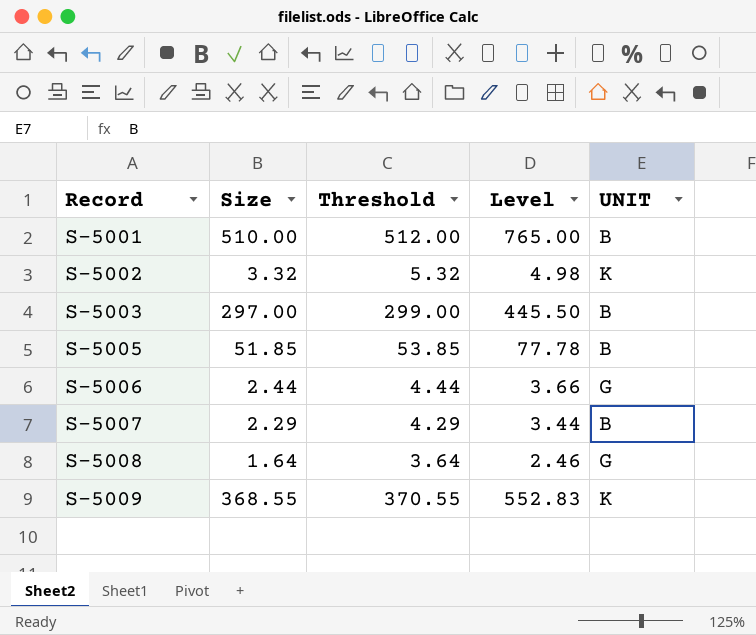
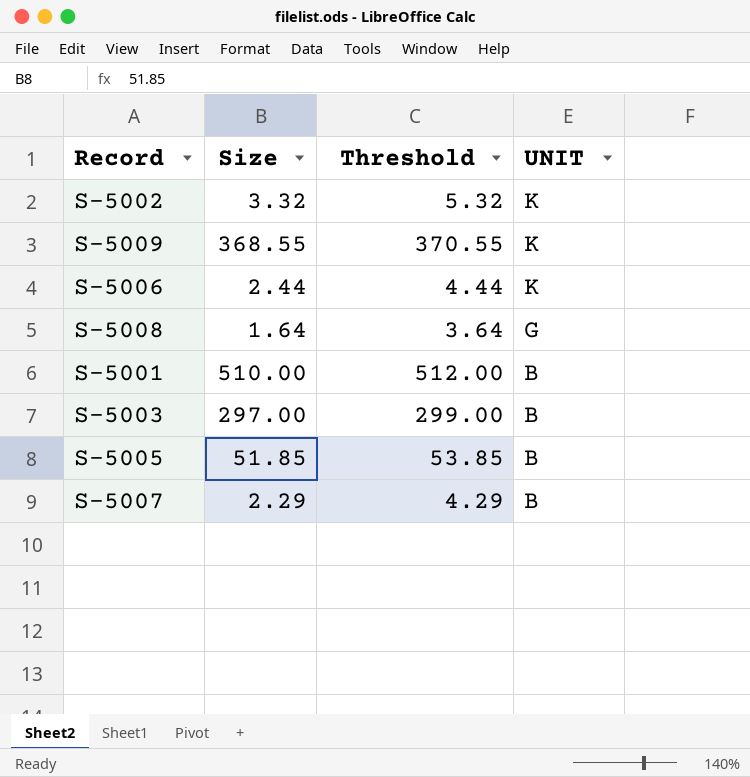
row order: Record ascending -> UNIT descending
column Level | formula: [Size] * 1.5 -> none
S-5006 | UNIT: G -> K

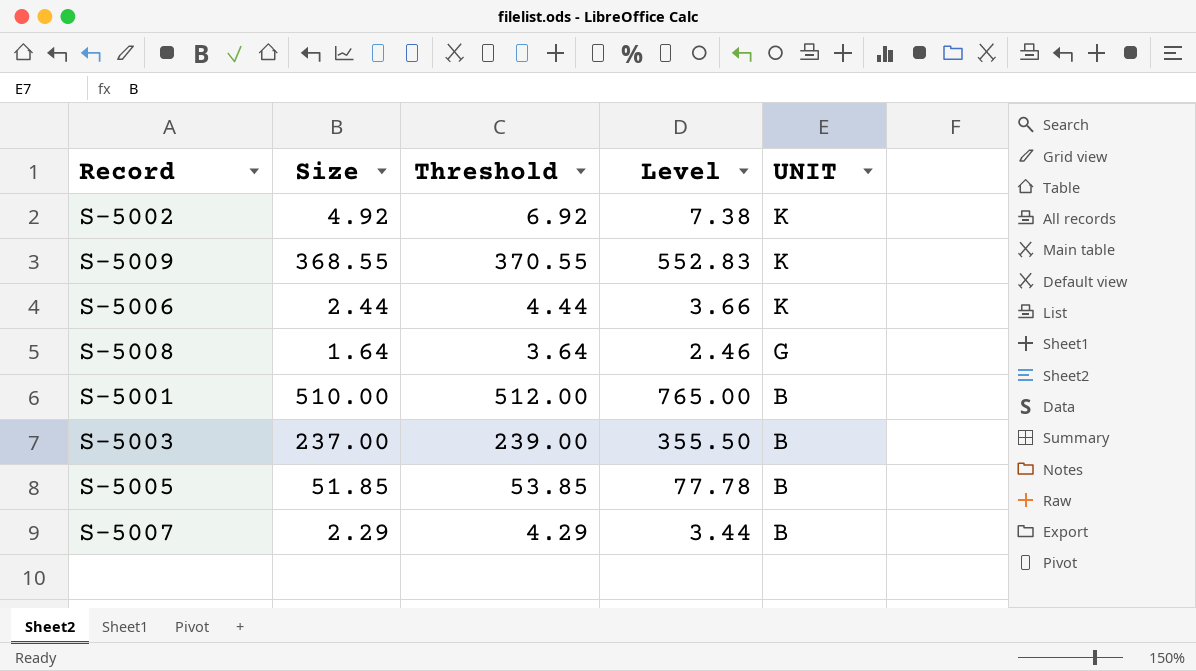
column Level | formula: none -> [Size] * 1.5
S-5002 | Size: 3.32 -> 4.92
S-5002 | Threshold: 5.32 -> 6.92
S-5003 | Size: 297.00 -> 237.00
S-5003 | Threshold: 299.00 -> 239.00

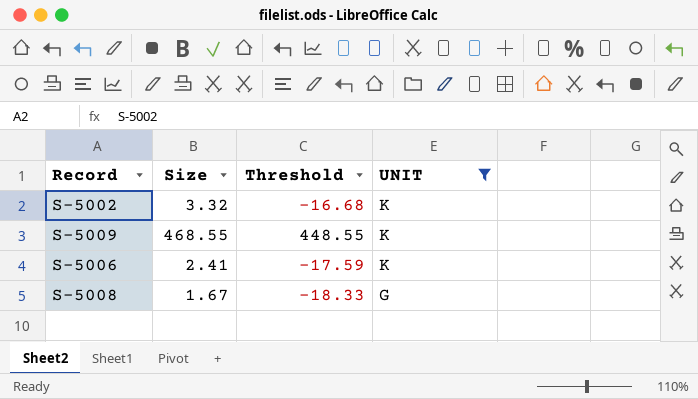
filter: none -> UNIT != B
column Level | formula: [Size] * 1.5 -> none
column Threshold | formula: [Size] + 2 -> [Size] - 20
S-5002 | Size: 4.92 -> 3.32
S-5009 | Size: 368.55 -> 468.55
S-5006 | Size: 2.44 -> 2.41
S-5008 | Size: 1.64 -> 1.67

